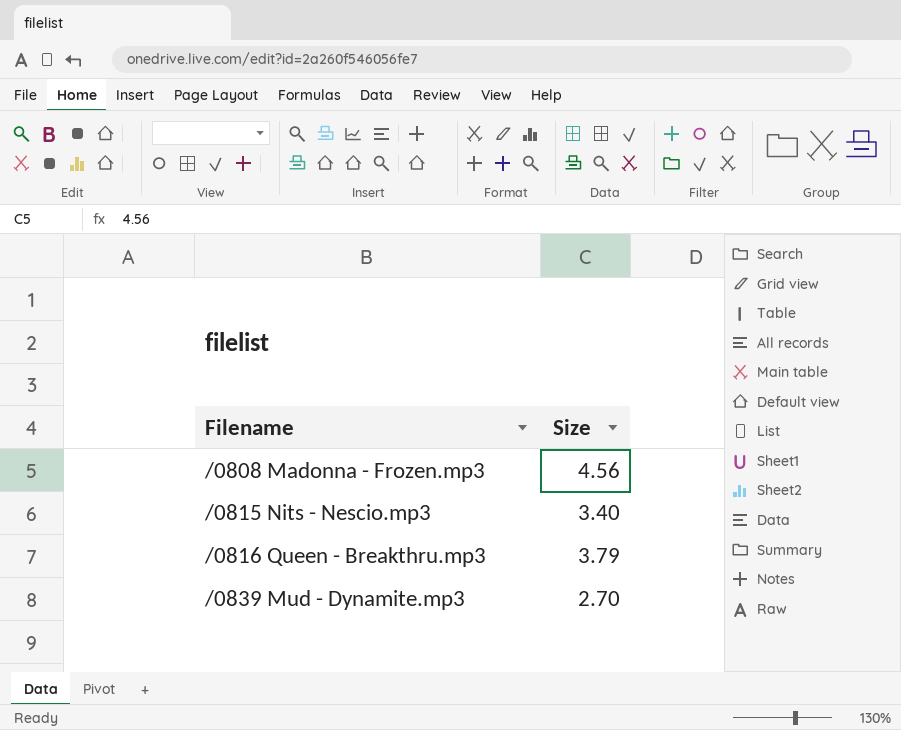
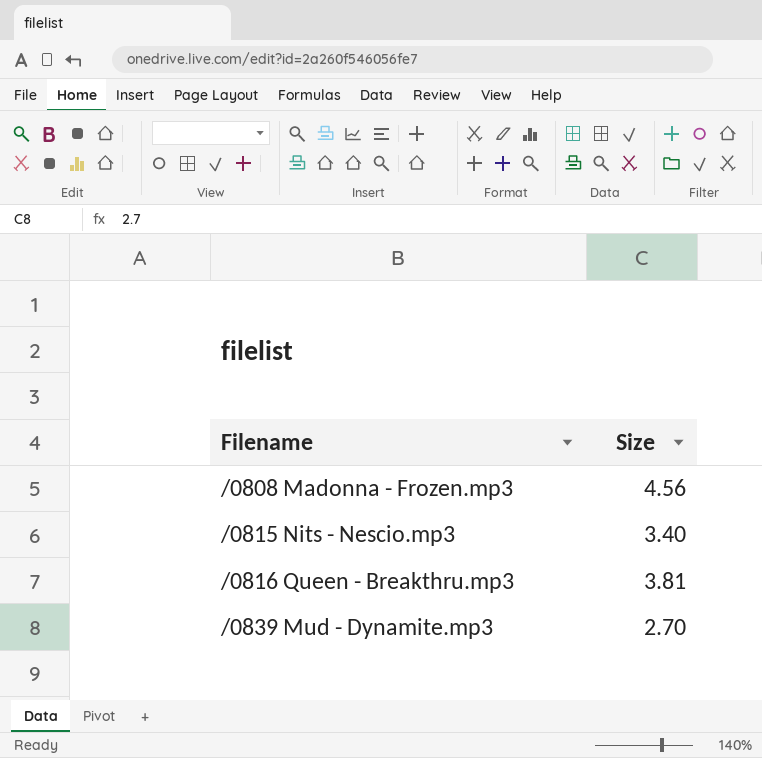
/0816 Queen - Breakthru.mp3 | Size: 3.79 -> 3.81

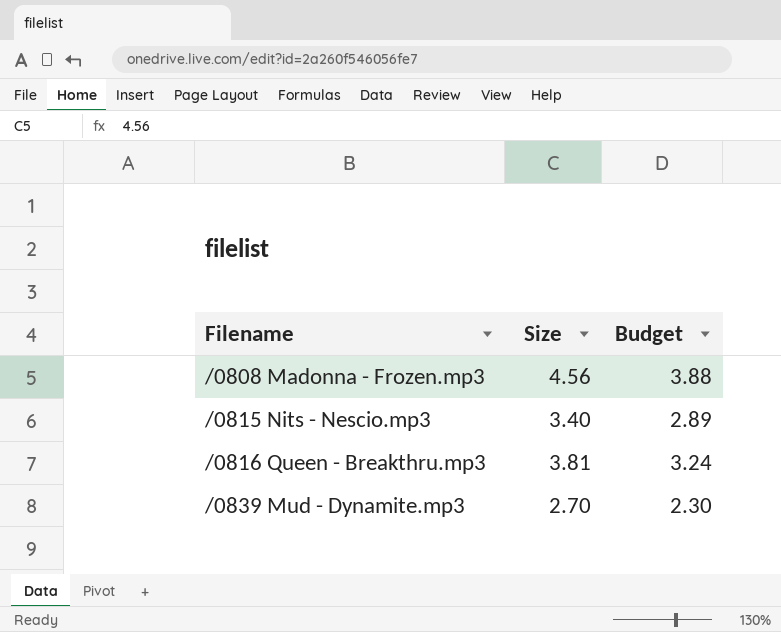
column Budget | formula: none -> [Size] * 0.85

